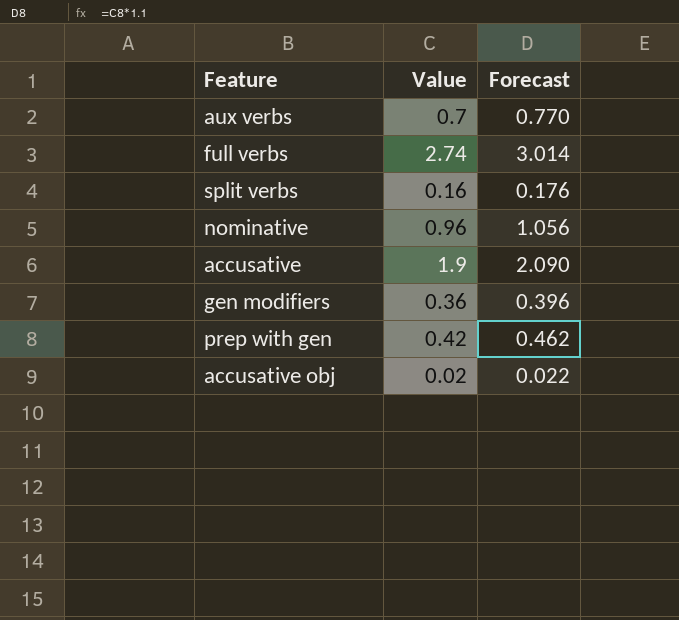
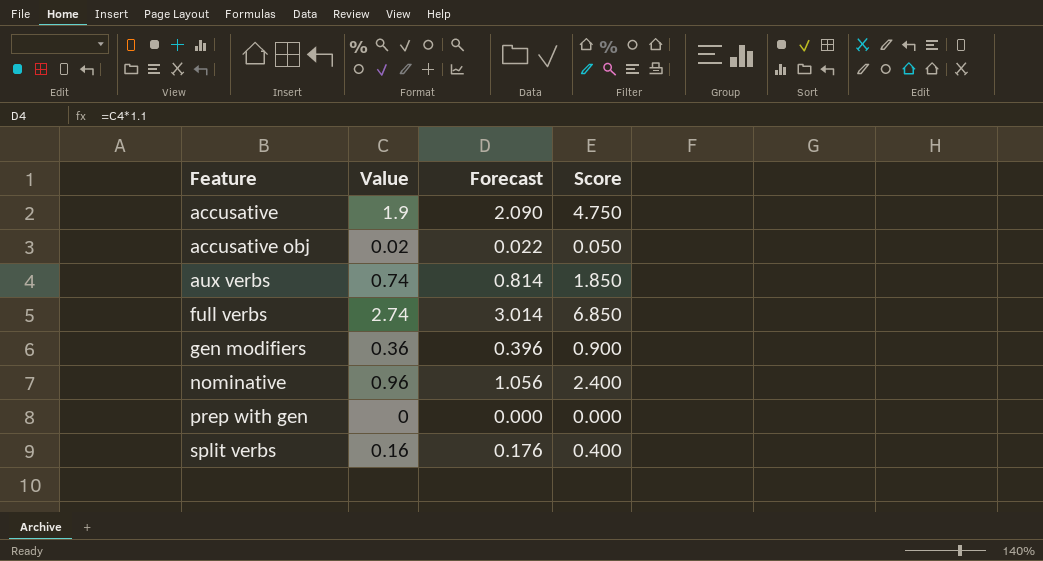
row order: none -> Feature ascending
column Score | formula: none -> [Value] * 2.5
aux verbs | Value: 0.7 -> 0.74
aux verbs | Forecast: 0.770 -> 0.814
prep with gen | Value: 0.42 -> 0
prep with gen | Forecast: 0.462 -> 0.000

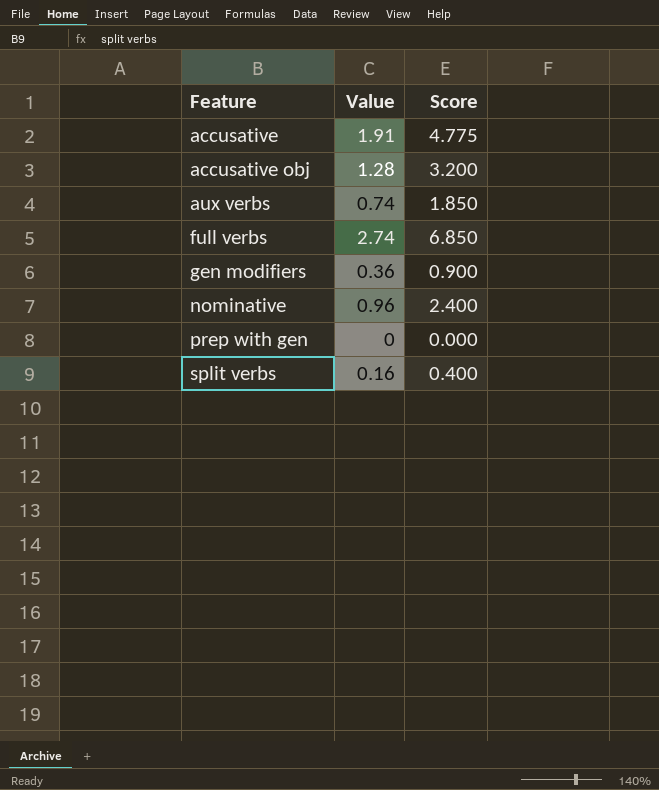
column Forecast | formula: [Value] * 1.1 -> none
accusative | Value: 1.9 -> 1.91
accusative | Score: 4.750 -> 4.775
accusative obj | Value: 0.02 -> 1.28
accusative obj | Score: 0.050 -> 3.200

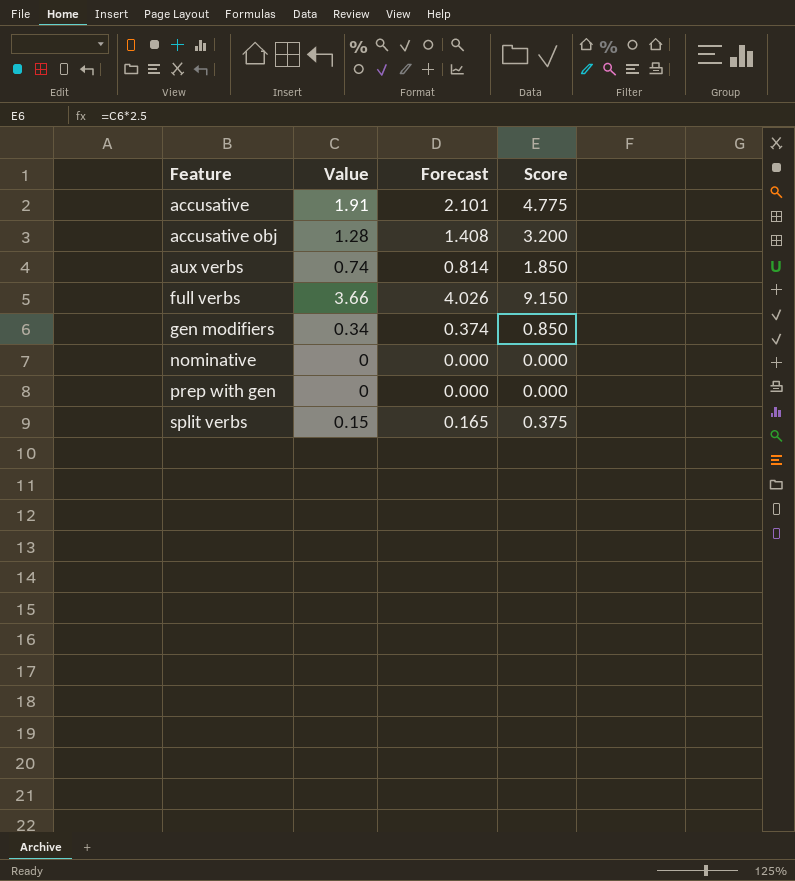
column Forecast | formula: none -> [Value] * 1.1
full verbs | Value: 2.74 -> 3.66
full verbs | Score: 6.850 -> 9.150
gen modifiers | Value: 0.36 -> 0.34
gen modifiers | Score: 0.900 -> 0.850
nominative | Value: 0.96 -> 0
nominative | Score: 2.400 -> 0.000
split verbs | Value: 0.16 -> 0.15
split verbs | Score: 0.400 -> 0.375

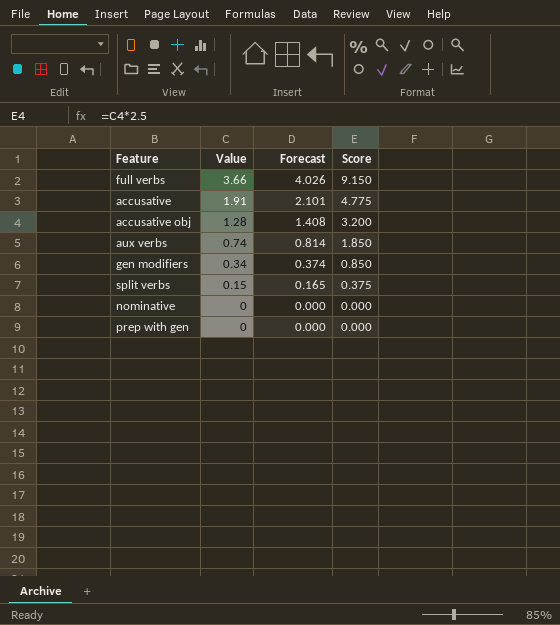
row order: Feature ascending -> Value descending

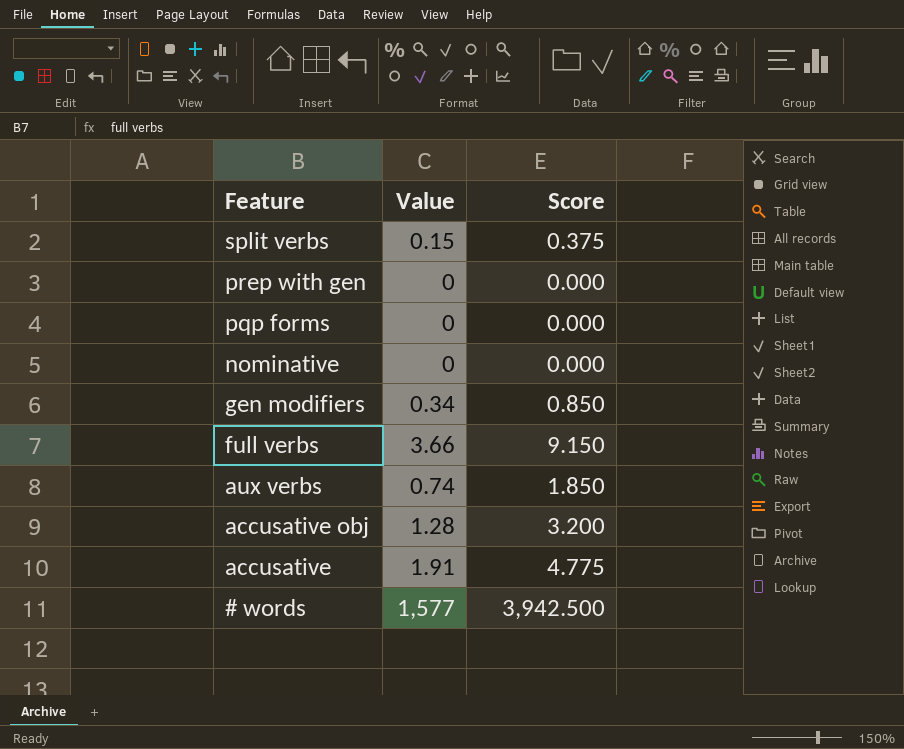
row order: Value descending -> Feature descending
column Forecast | formula: [Value] * 1.1 -> none
row pqp forms: none -> 0 | 0.000
row # words: none -> 1,577 | 3,942.500

